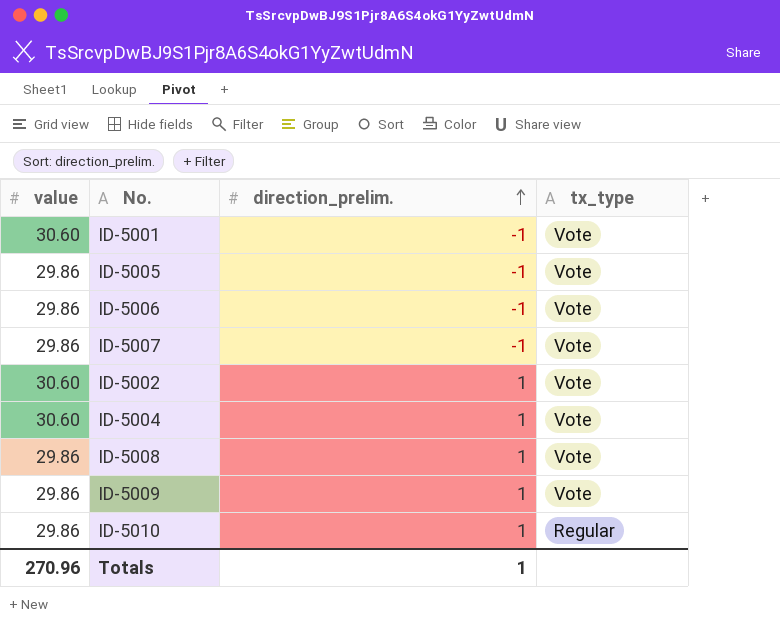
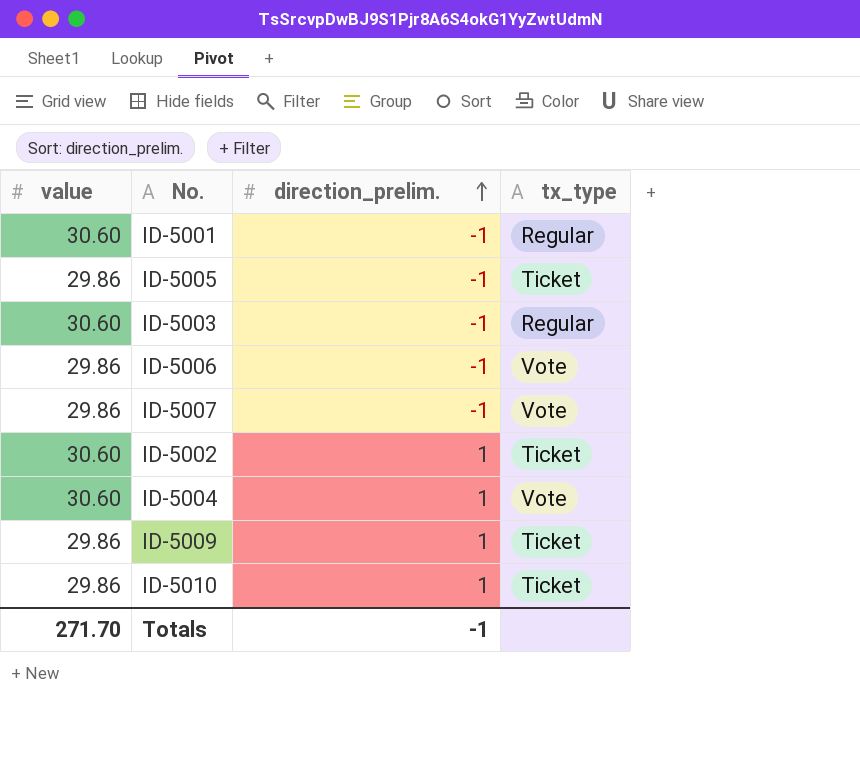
row ID-5008: 29.86 | 1 | Vote -> none
ID-5001 | tx_type: Vote -> Regular
ID-5005 | tx_type: Vote -> Ticket
row ID-5003: none -> 30.60 | -1 | Regular
ID-5002 | tx_type: Vote -> Ticket
ID-5009 | tx_type: Vote -> Ticket
ID-5010 | tx_type: Regular -> Ticket
Totals | value: 270.96 -> 271.70
Totals | direction_prelim.: 1 -> -1

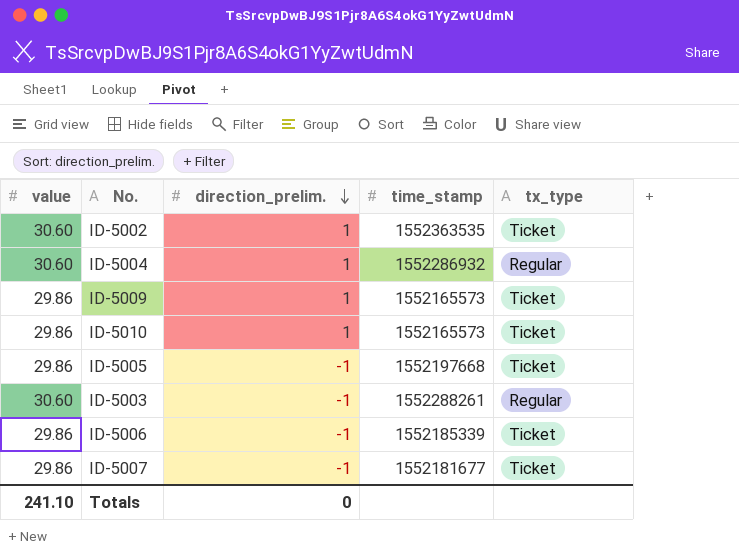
row order: direction_prelim. ascending -> direction_prelim. descending
column time_stamp | position: none -> 4
row ID-5001: 30.60 | -1 | Regular -> none
ID-5004 | tx_type: Vote -> Regular
ID-5006 | tx_type: Vote -> Ticket
ID-5007 | tx_type: Vote -> Ticket
Totals | value: 271.70 -> 241.10
Totals | direction_prelim.: -1 -> 0

